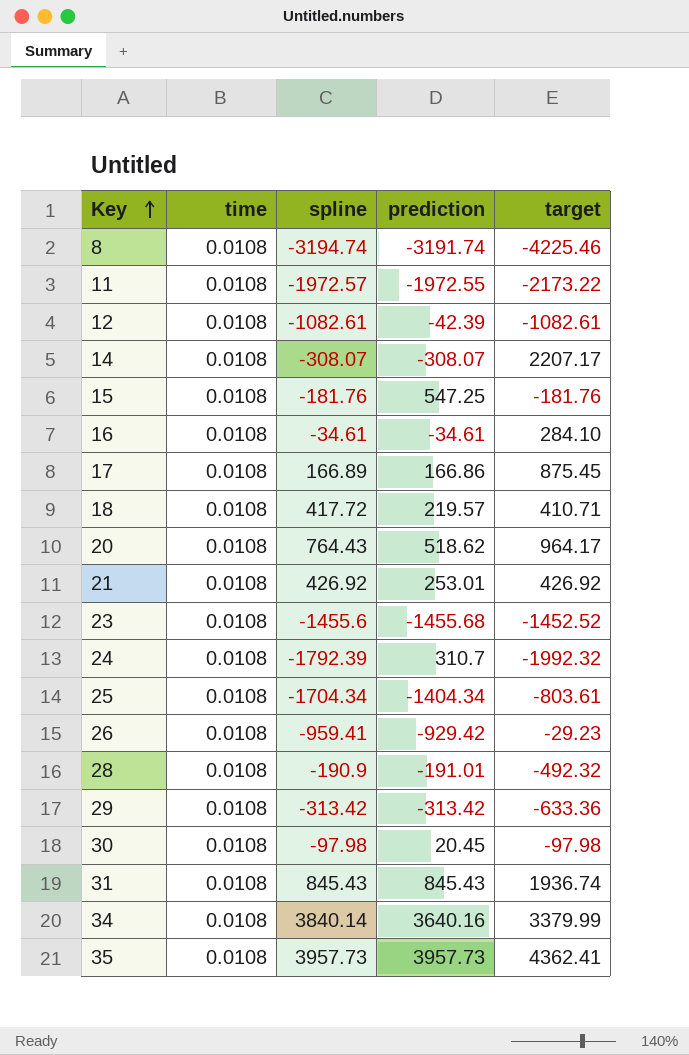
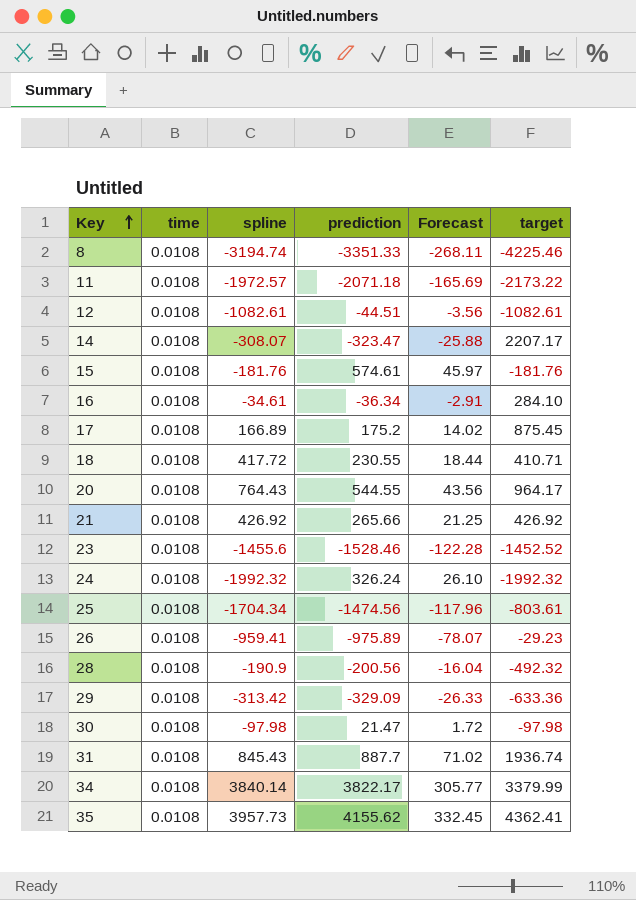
column Forecast | formula: none -> [prediction] * 0.08
8 | prediction: -3191.74 -> -3351.33
11 | prediction: -1972.55 -> -2071.18
12 | prediction: -42.39 -> -44.51
14 | prediction: -308.07 -> -323.47
15 | prediction: 547.25 -> 574.61
16 | prediction: -34.61 -> -36.34
17 | prediction: 166.86 -> 175.2
18 | prediction: 219.57 -> 230.55
20 | prediction: 518.62 -> 544.55
21 | prediction: 253.01 -> 265.66
23 | prediction: -1455.68 -> -1528.46
24 | spline: -1792.39 -> -1992.32
24 | prediction: 310.7 -> 326.24
25 | prediction: -1404.34 -> -1474.56
26 | prediction: -929.42 -> -975.89
28 | prediction: -191.01 -> -200.56
29 | prediction: -313.42 -> -329.09
30 | prediction: 20.45 -> 21.47
31 | prediction: 845.43 -> 887.7
34 | prediction: 3640.16 -> 3822.17
35 | prediction: 3957.73 -> 4155.62

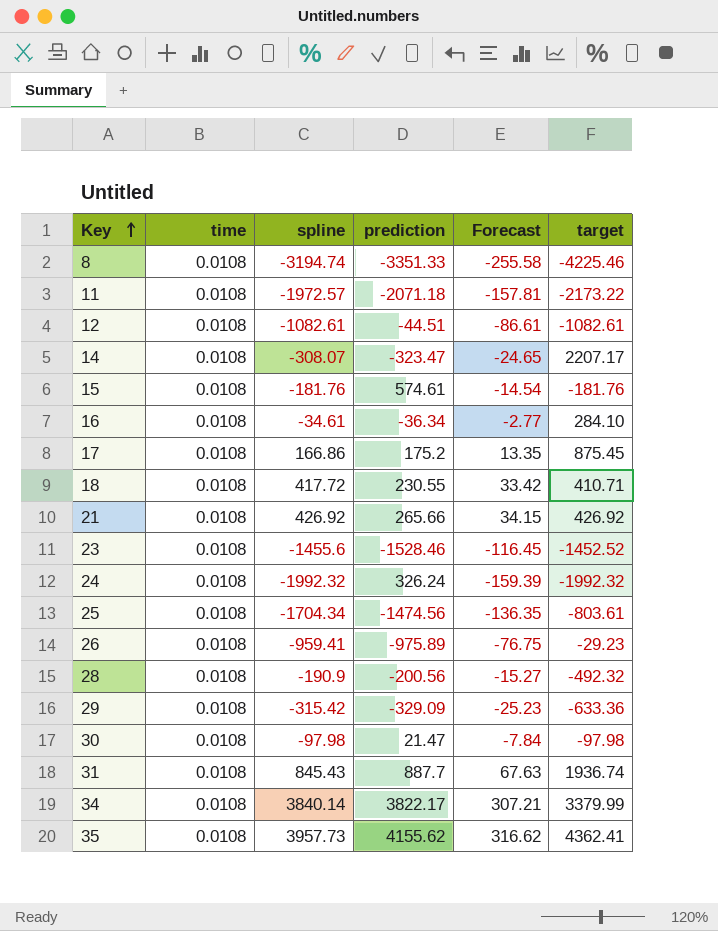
column Forecast | formula: [prediction] * 0.08 -> [spline] * 0.08
row 20: 0.0108 | 764.43 | 544.55 | 43.56 | 964.17 -> none
17 | spline: 166.89 -> 166.86
29 | spline: -313.42 -> -315.42

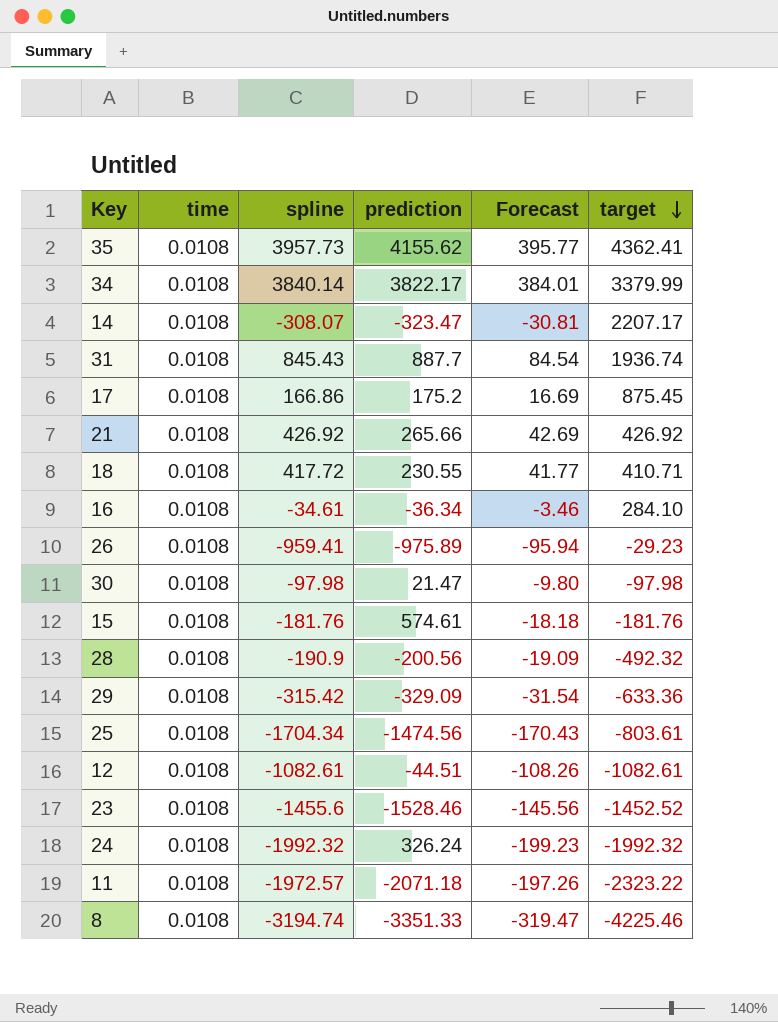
row order: Key ascending -> target descending
column Forecast | formula: [spline] * 0.08 -> [spline] * 0.1
11 | target: -2173.22 -> -2323.22

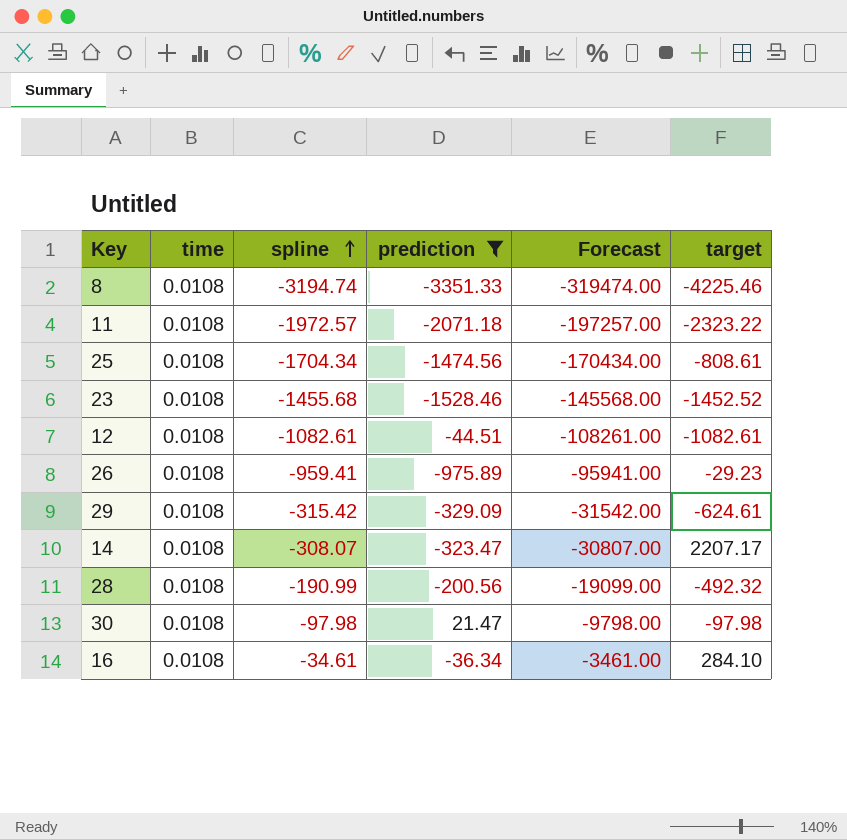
filter: none -> prediction <= 21.47
row order: target descending -> spline ascending
column Forecast | formula: [spline] * 0.1 -> [spline] * 100
25 | target: -803.61 -> -808.61
23 | spline: -1455.6 -> -1455.68
29 | target: -633.36 -> -624.61
28 | spline: -190.9 -> -190.99

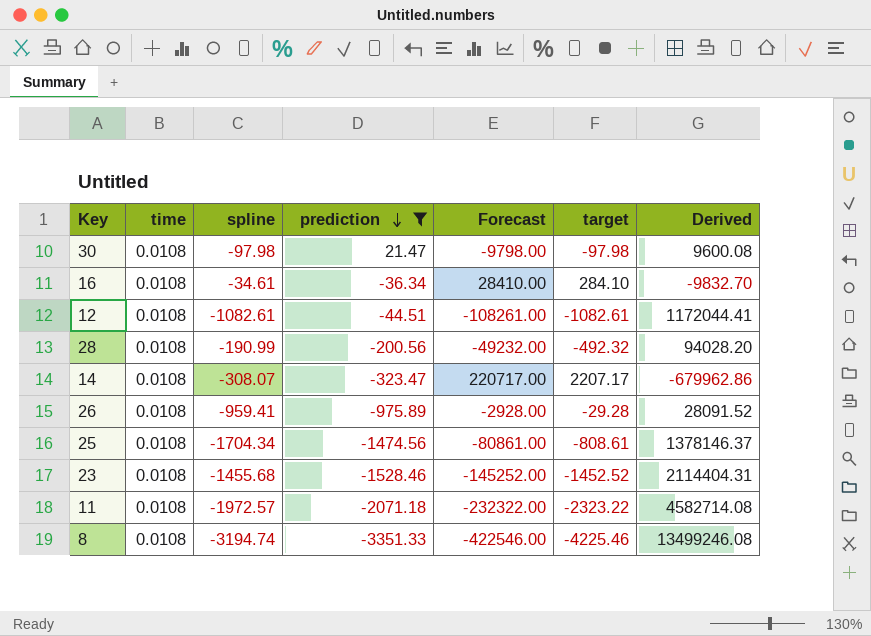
row order: spline ascending -> prediction descending
column Forecast | formula: [spline] * 100 -> [target] * 100
column Derived | formula: none -> [spline] * [target]
row 29: 0.0108 | -315.42 | -329.09 | -31542.00 | -624.61 -> none
26 | target: -29.23 -> -29.28

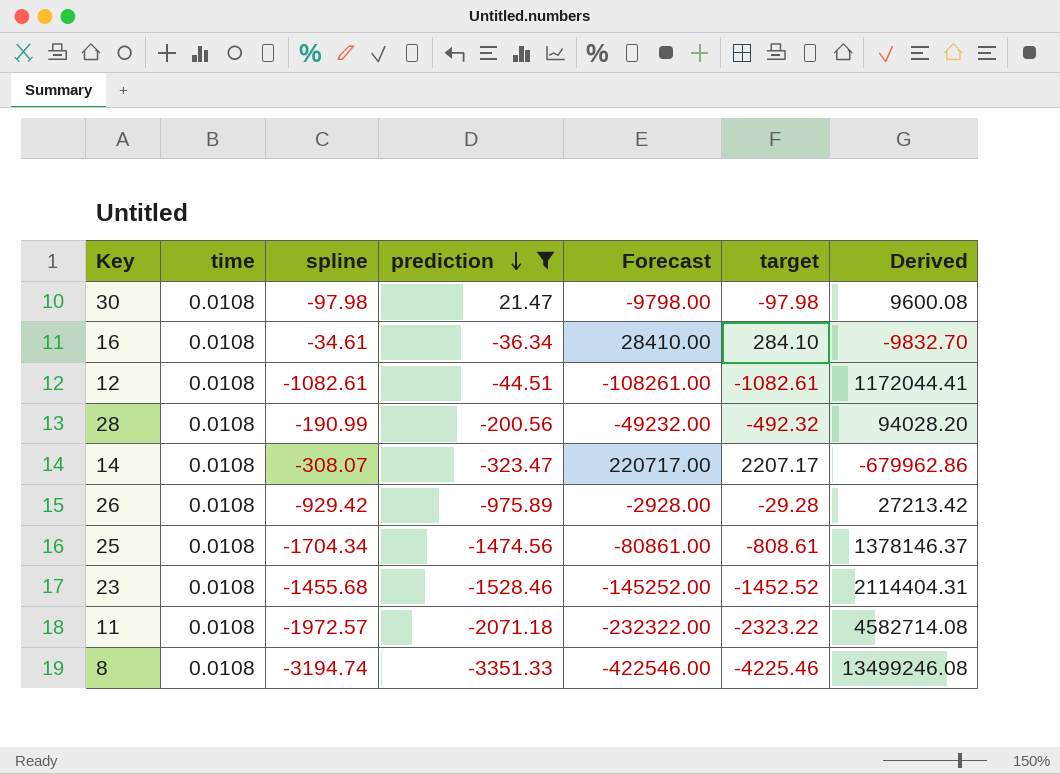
26 | spline: -959.41 -> -929.42
26 | Derived: 28091.52 -> 27213.42

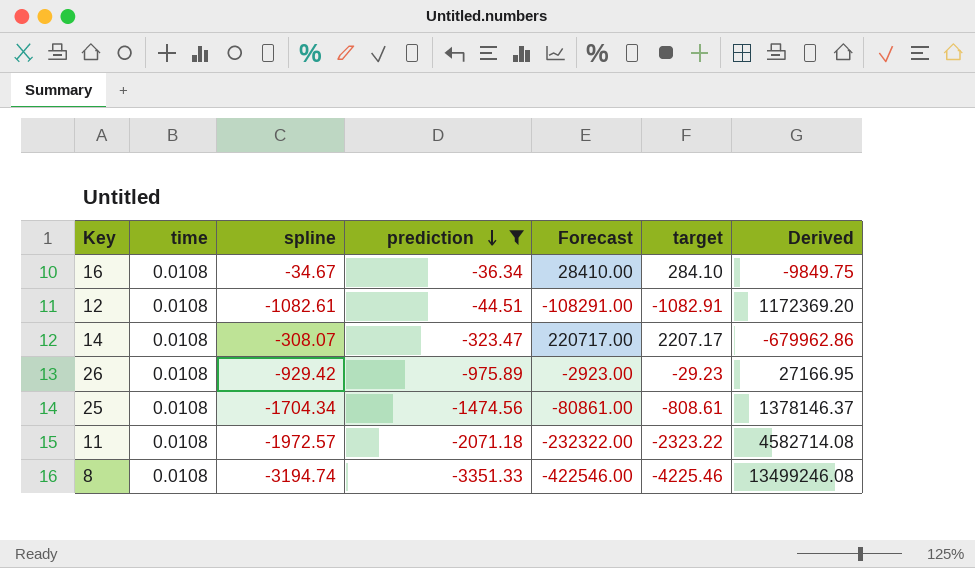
row 30: 0.0108 | -97.98 | 21.47 | -9798.00 | -97.98 | 9600.08 -> none
row 28: 0.0108 | -190.99 | -200.56 | -49232.00 | -492.32 | 94028.20 -> none
row 23: 0.0108 | -1455.68 | -1528.46 | -145252.00 | -1452.52 | 2114404.31 -> none
16 | spline: -34.61 -> -34.67
16 | Derived: -9832.70 -> -9849.75
12 | Forecast: -108261.00 -> -108291.00
12 | target: -1082.61 -> -1082.91
12 | Derived: 1172044.41 -> 1172369.20
26 | Forecast: -2928.00 -> -2923.00
26 | target: -29.28 -> -29.23
26 | Derived: 27213.42 -> 27166.95

